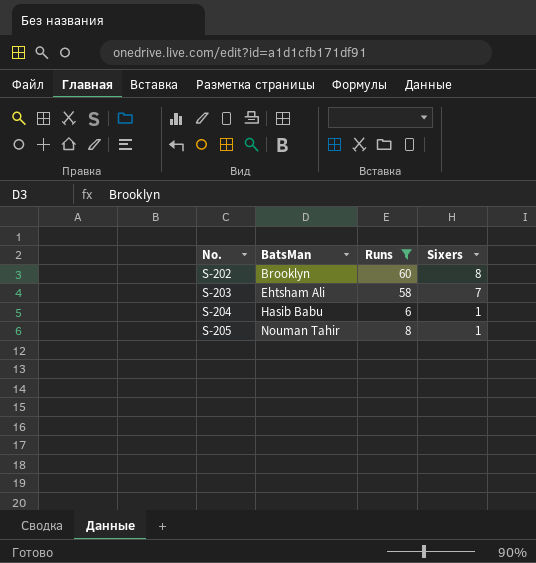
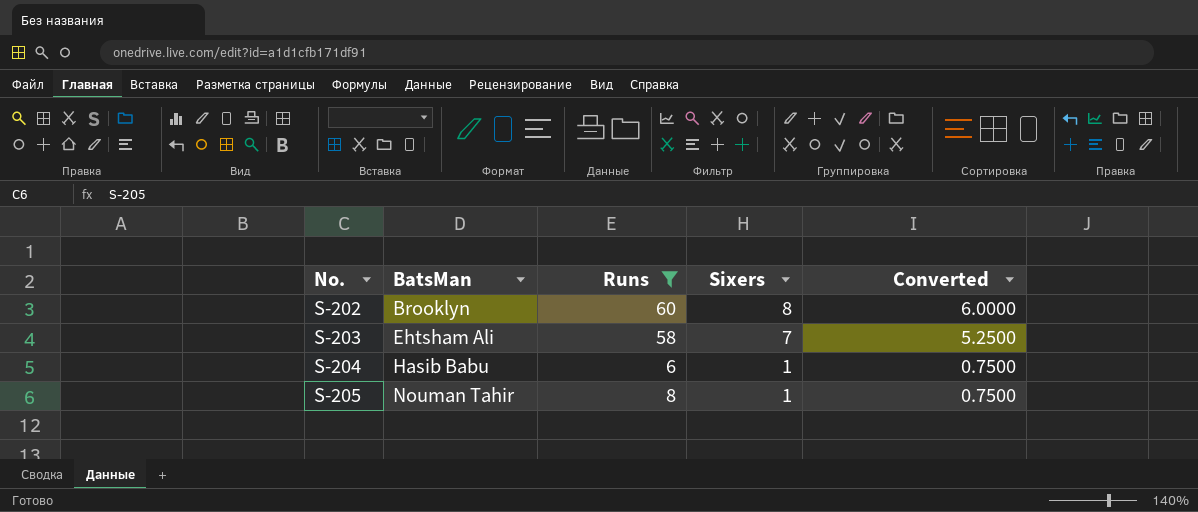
column Converted | formula: none -> [Sixers] * 0.75

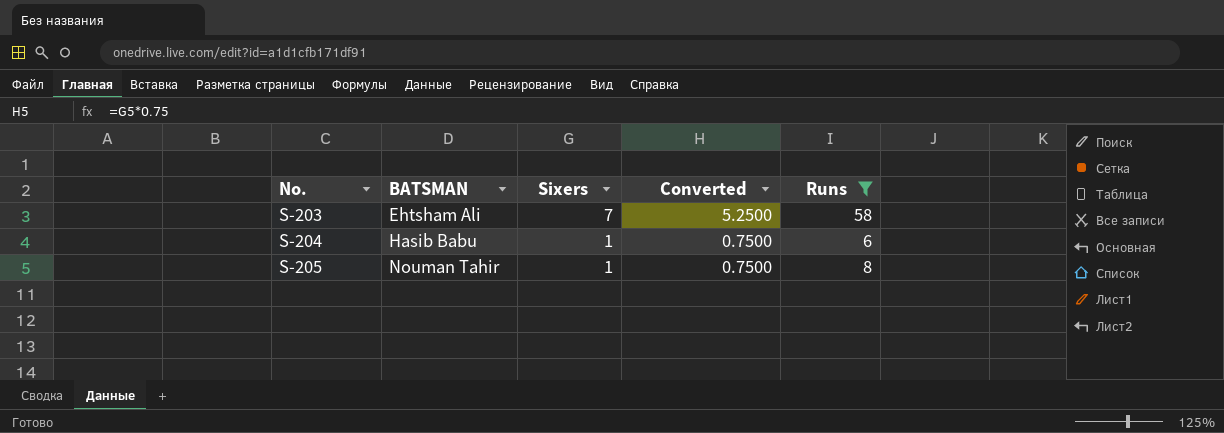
column name: BatsMan -> BATSMAN
column Runs | position: 3 -> 5
row S-202: Brooklyn | 60 | 8 | 6.0000 -> none

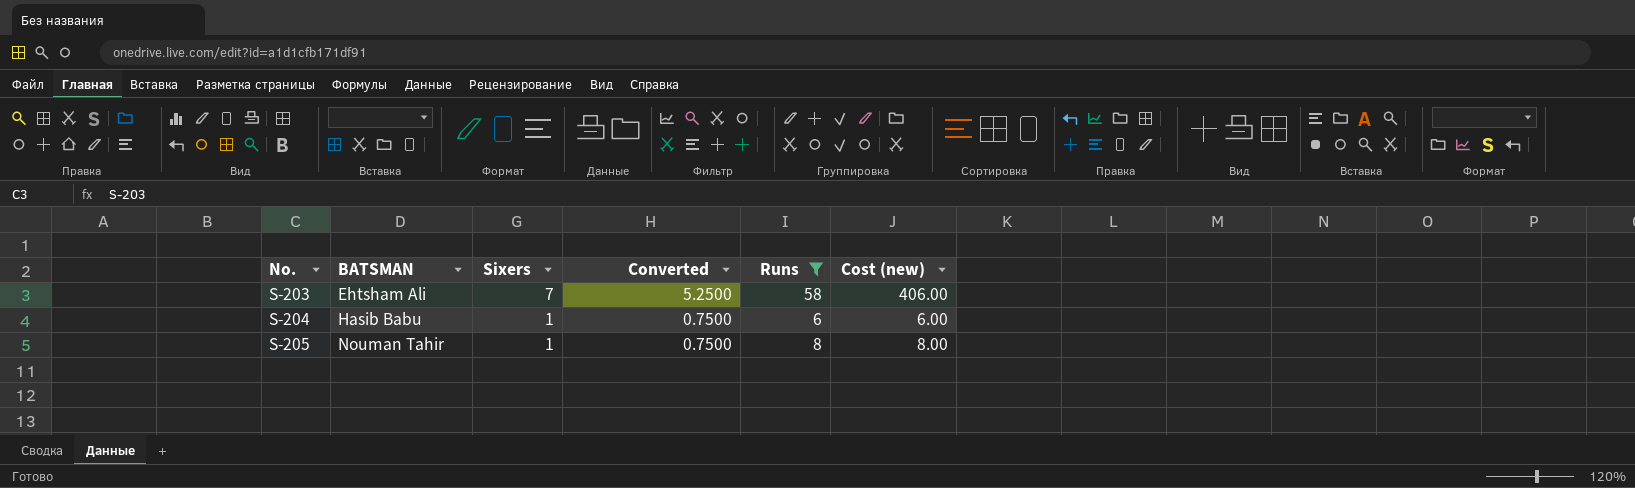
column Cost (new) | formula: none -> [Sixers] * [Runs]

